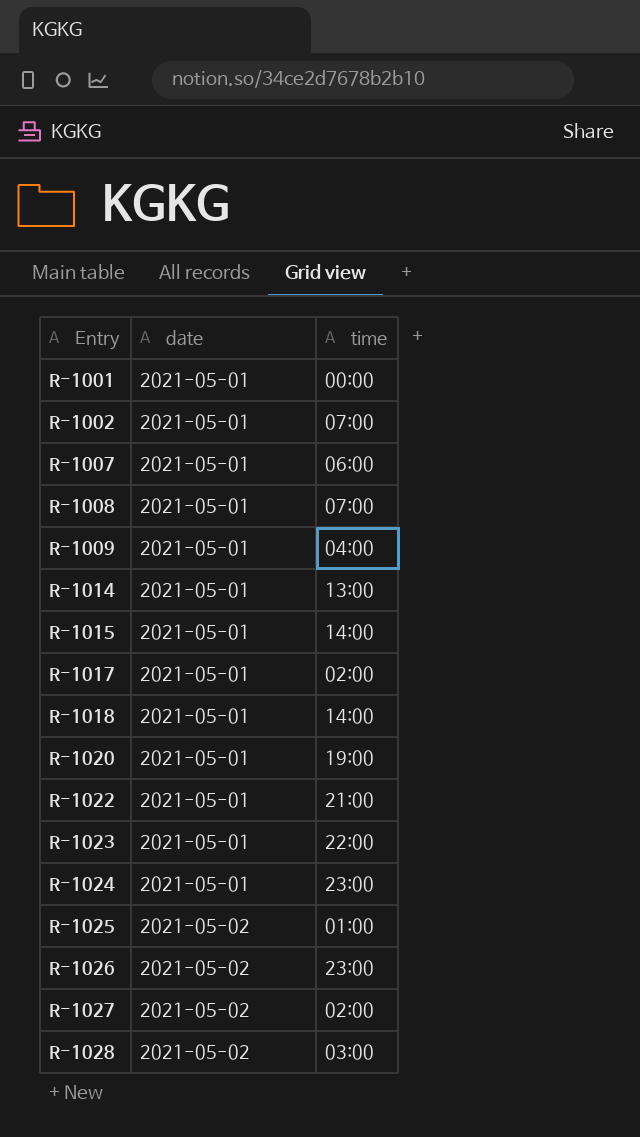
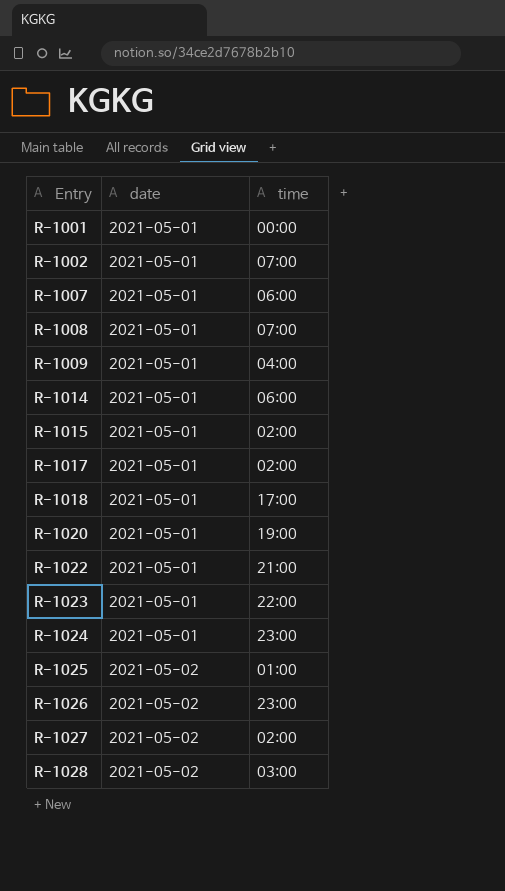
R-1014 | time: 13:00 -> 06:00
R-1015 | time: 14:00 -> 02:00
R-1018 | time: 14:00 -> 17:00

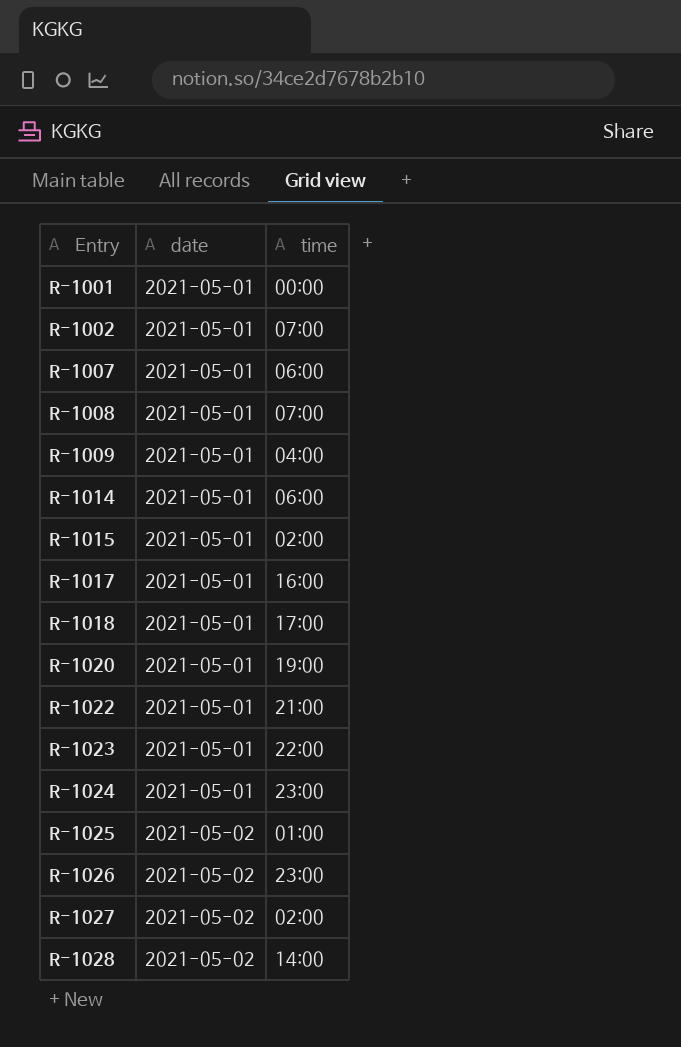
R-1017 | time: 02:00 -> 16:00
R-1028 | time: 03:00 -> 14:00

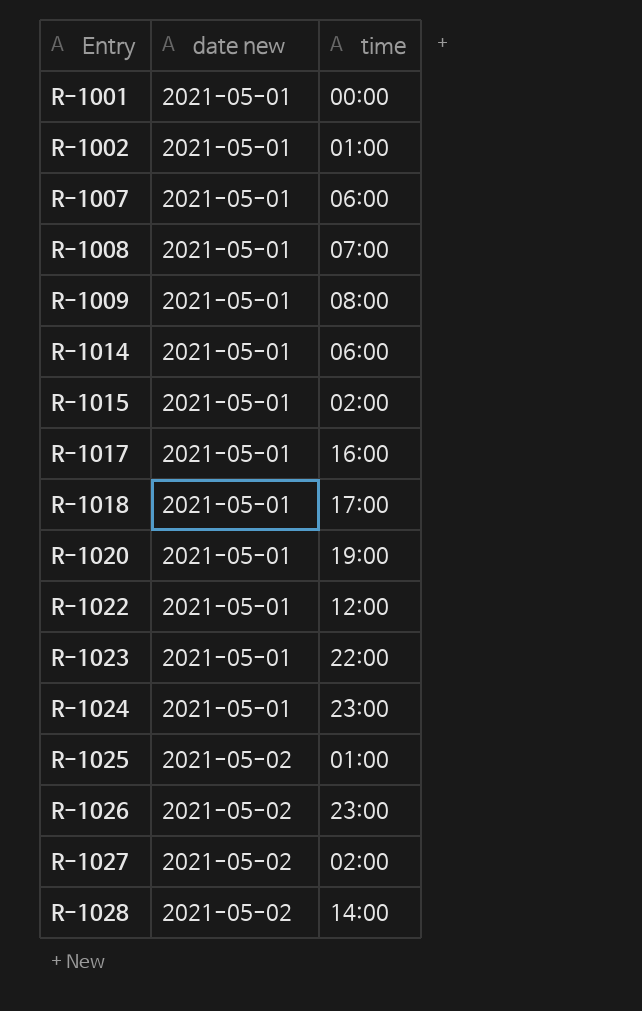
column name: date -> date new
R-1002 | time: 07:00 -> 01:00
R-1009 | time: 04:00 -> 08:00
R-1022 | time: 21:00 -> 12:00

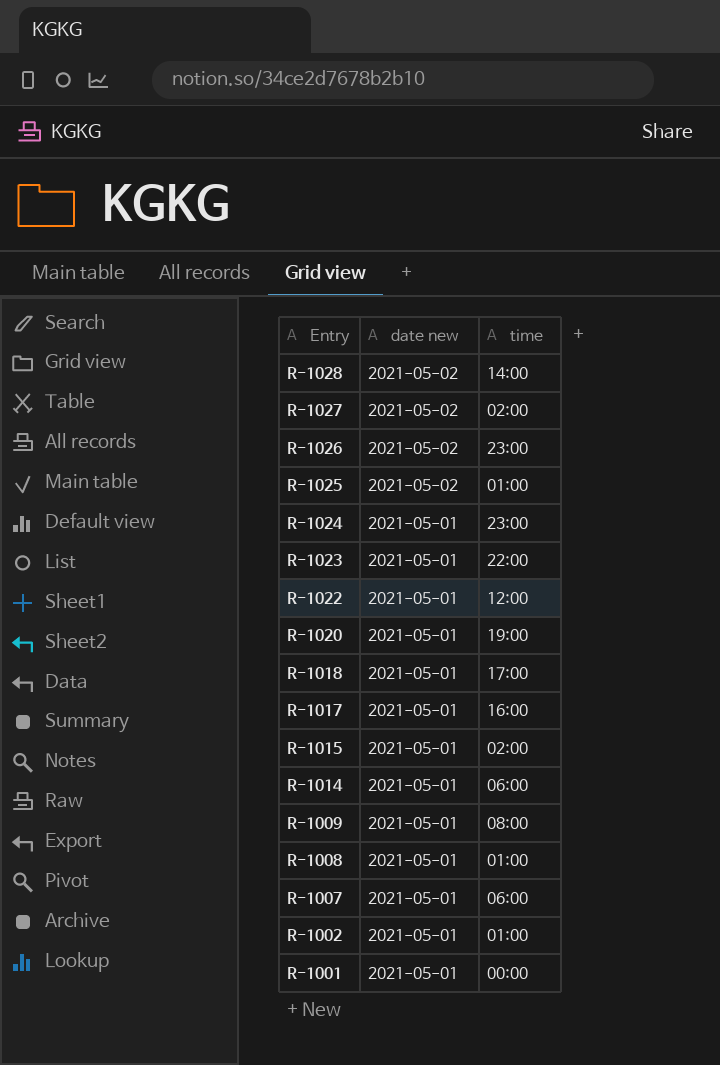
row order: Entry ascending -> Entry descending
R-1008 | time: 07:00 -> 01:00

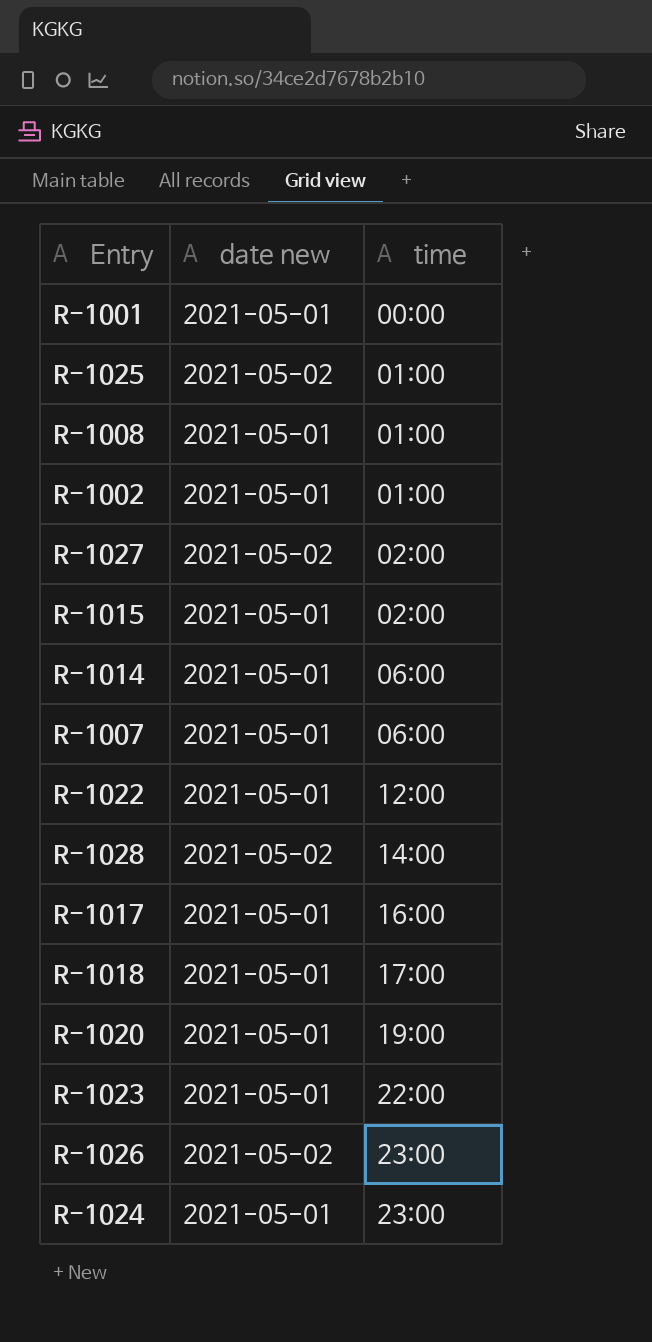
row order: Entry descending -> time ascending
row R-1009: 2021-05-01 | 08:00 -> none

